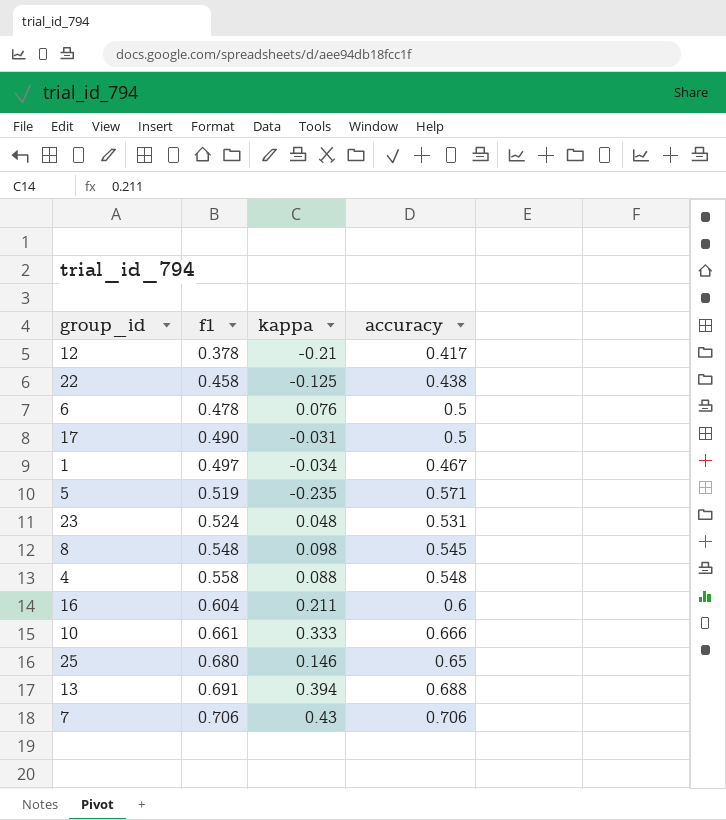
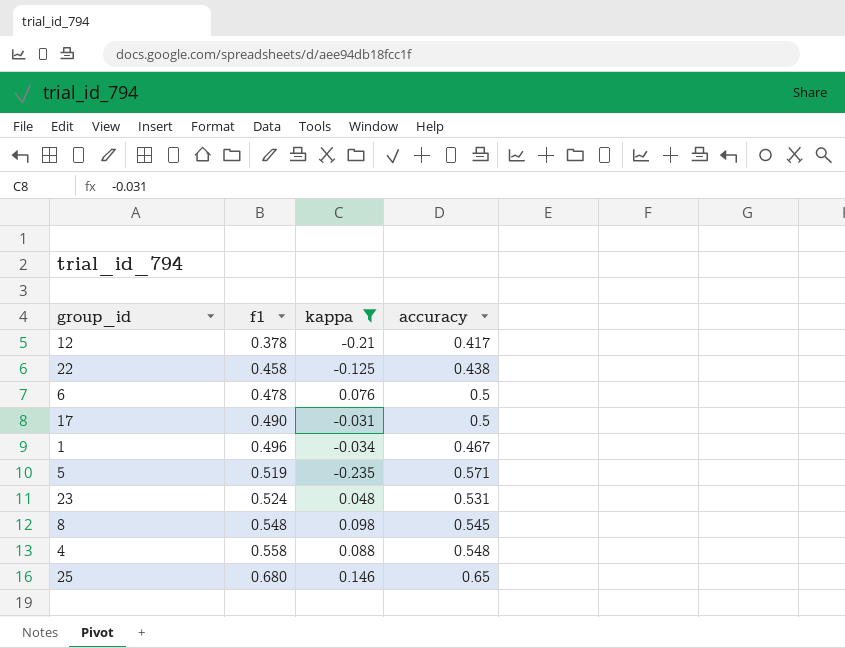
filter: none -> kappa <= 0.146
1 | f1: 0.497 -> 0.496

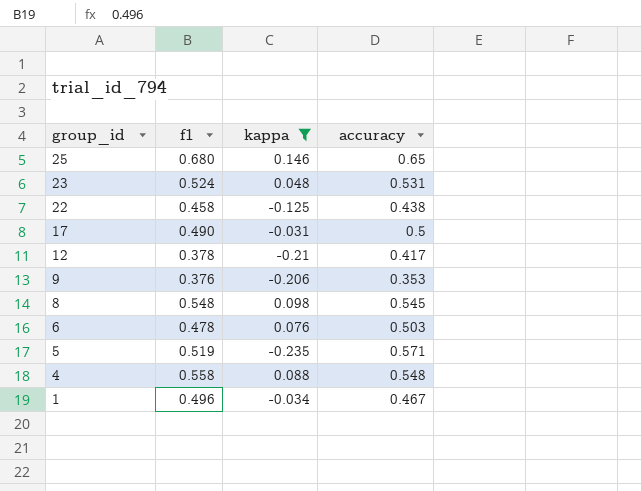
row order: f1 ascending -> group_id descending
row 9: none -> 0.376 | -0.206 | 0.353
6 | accuracy: 0.5 -> 0.503

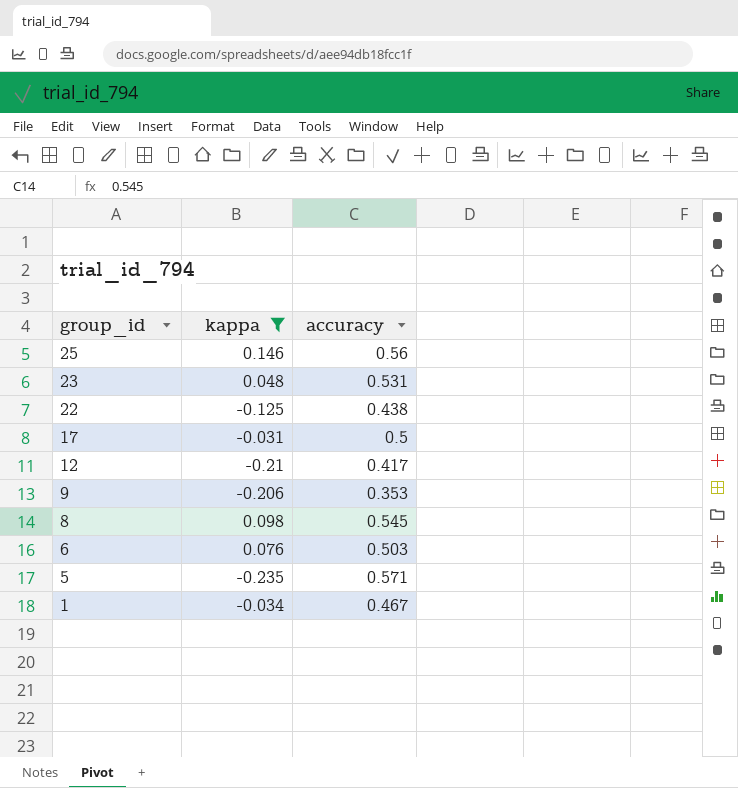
column f1 | position: 2 -> none
row 4: 0.558 | 0.088 | 0.548 -> none
25 | accuracy: 0.65 -> 0.56

